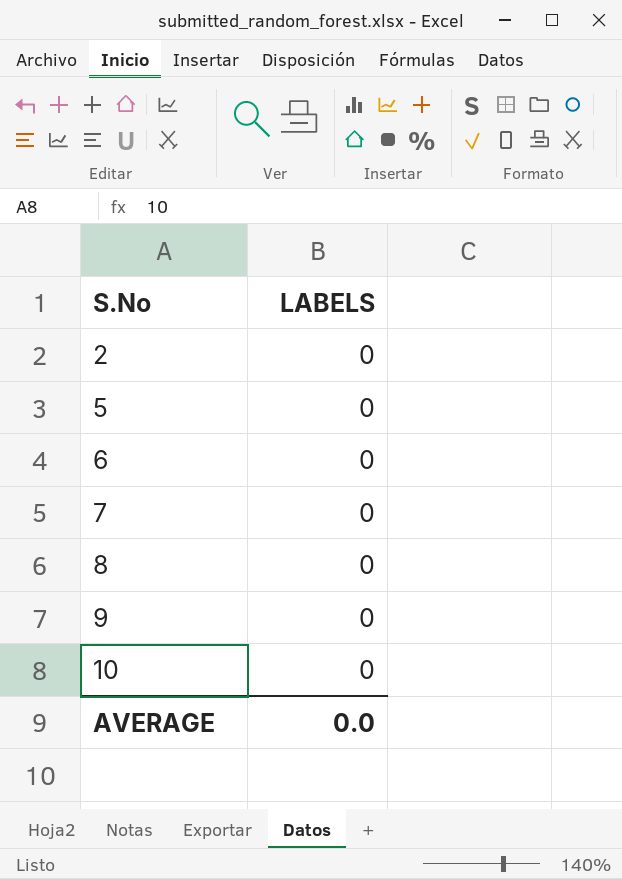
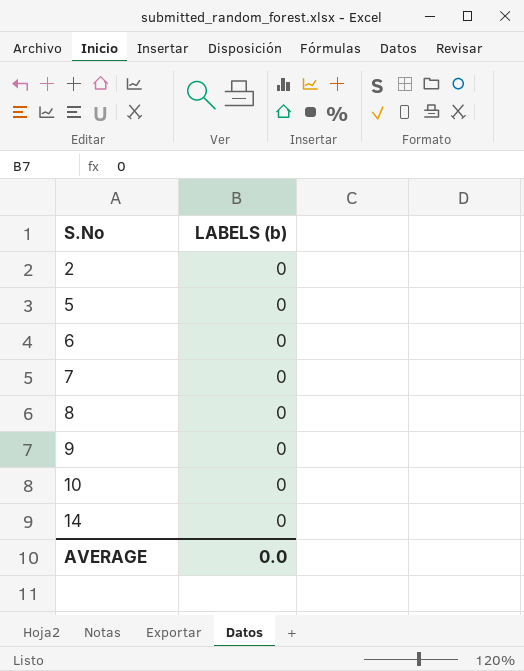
column name: LABELS -> LABELS (b)
row 14: none -> 0

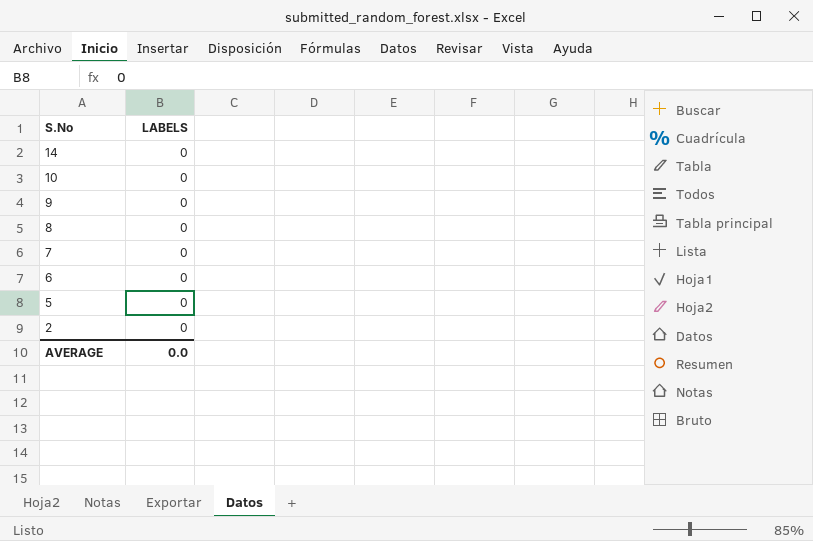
row order: S.No ascending -> S.No descending
column name: LABELS (b) -> LABELS

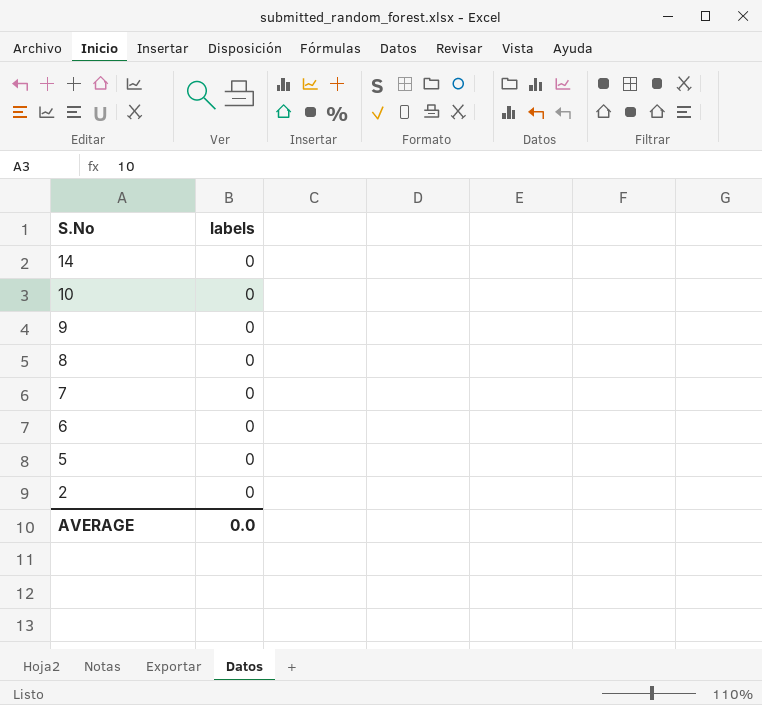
column name: LABELS -> labels

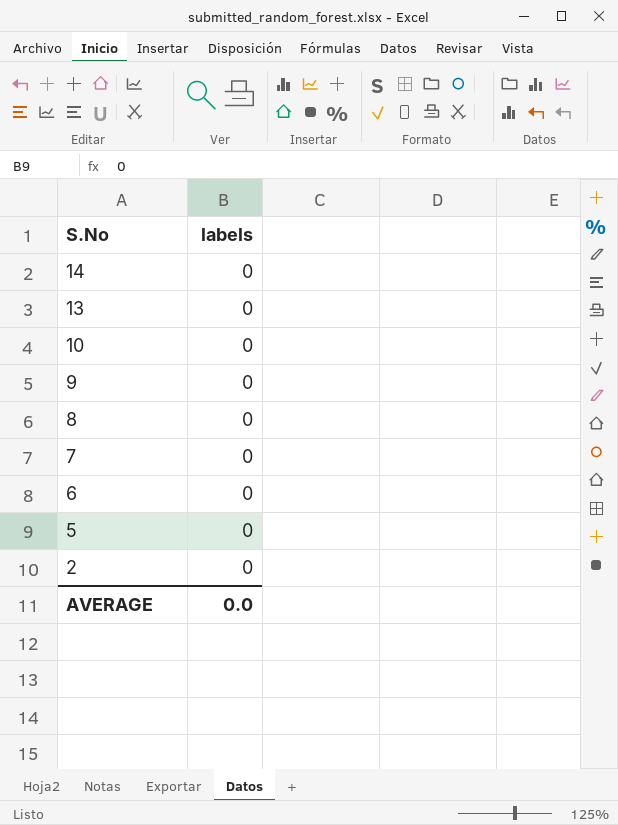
row 13: none -> 0

